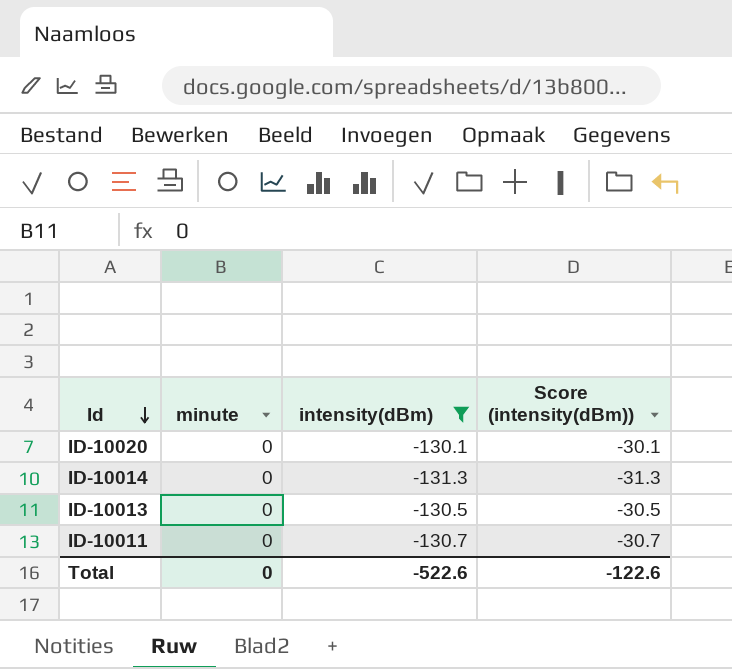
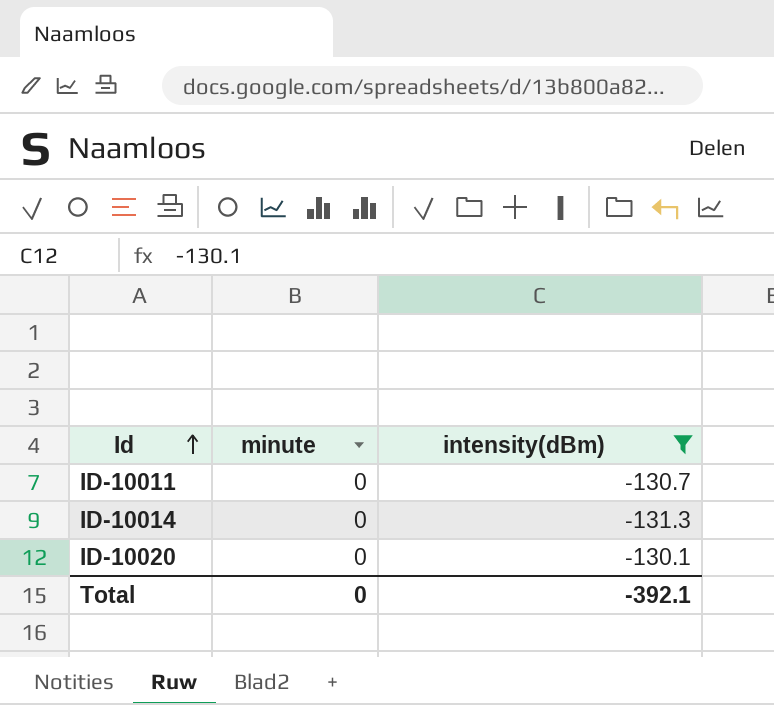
row order: Id descending -> Id ascending
column Score (intensity(dBm)) | formula: [intensity(dBm)] + 100 -> none
row ID-10013: 0 | -130.5 | -30.5 -> none
Total | intensity(dBm): -522.6 -> -392.1

